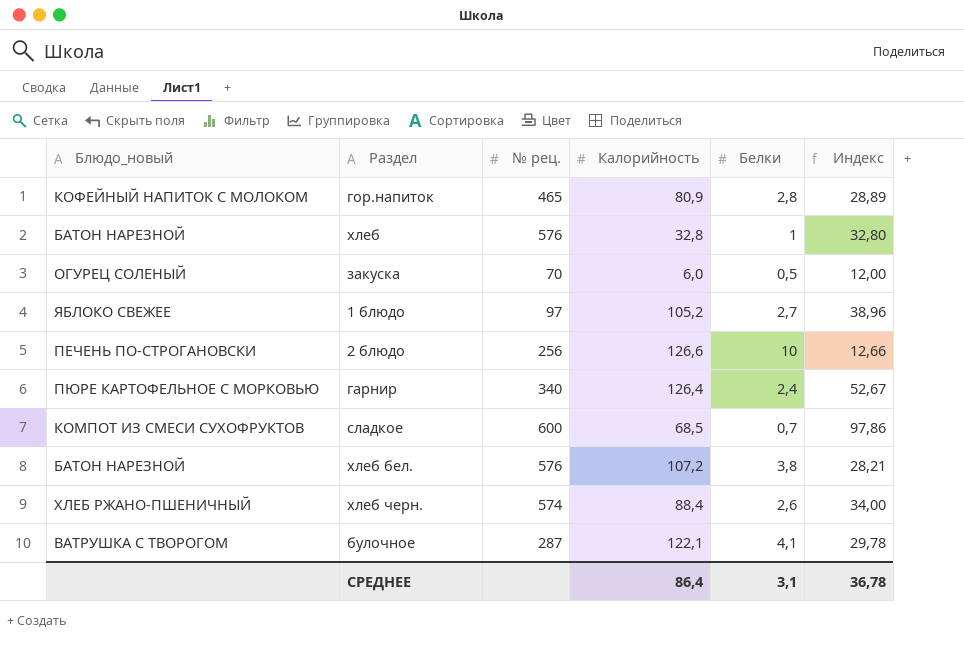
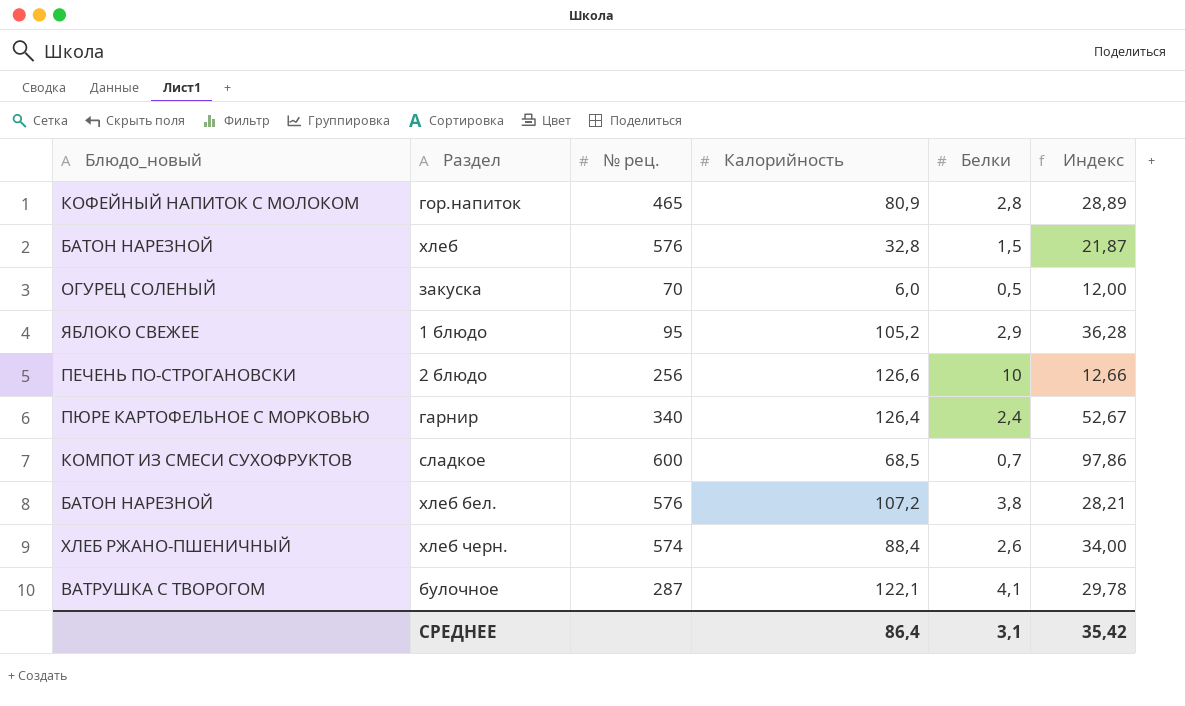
хлеб | Белки: 1 -> 1,5
хлеб | Индекс: 32,80 -> 21,87
1 блюдо | № рец.: 97 -> 95
1 блюдо | Белки: 2,7 -> 2,9
1 блюдо | Индекс: 38,96 -> 36,28
СРЕДНЕЕ | Индекс: 36,78 -> 35,42

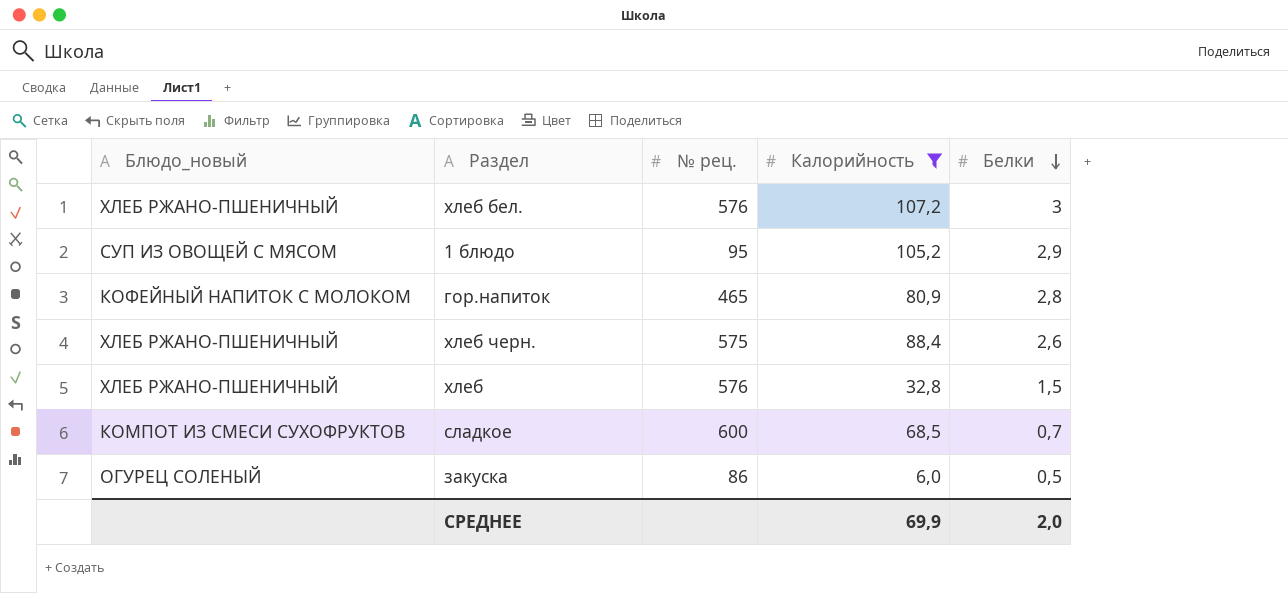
filter: none -> Калорийность <= 107,2
row order: none -> Белки descending
column Индекс | formula: [Калорийность] / [Белки] -> none
хлеб бел. | Блюдо_новый: БАТОН НАРЕЗНОЙ -> ХЛЕБ РЖАНО-ПШЕНИЧНЫЙ
хлеб бел. | Белки: 3,8 -> 3
1 блюдо | Блюдо_новый: ЯБЛОКО СВЕЖЕЕ -> СУП ИЗ ОВОЩЕЙ С МЯСОМ
хлеб черн. | № рец.: 574 -> 575
хлеб | Блюдо_новый: БАТОН НАРЕЗНОЙ -> ХЛЕБ РЖАНО-ПШЕНИЧНЫЙ
закуска | № рец.: 70 -> 86
СРЕДНЕЕ | Калорийность: 86,4 -> 69,9
СРЕДНЕЕ | Белки: 3,1 -> 2,0

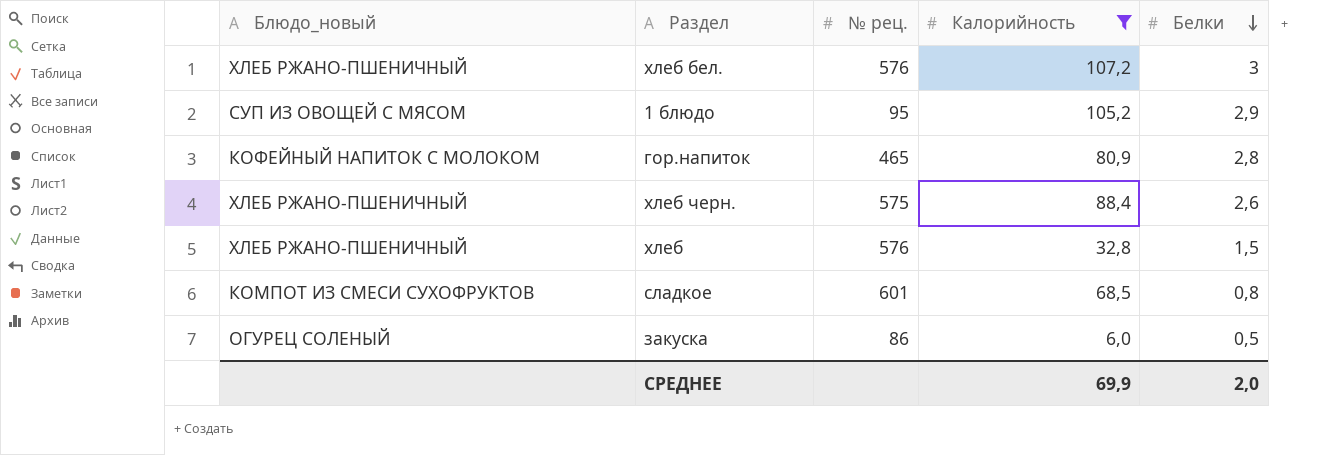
сладкое | № рец.: 600 -> 601
сладкое | Белки: 0,7 -> 0,8

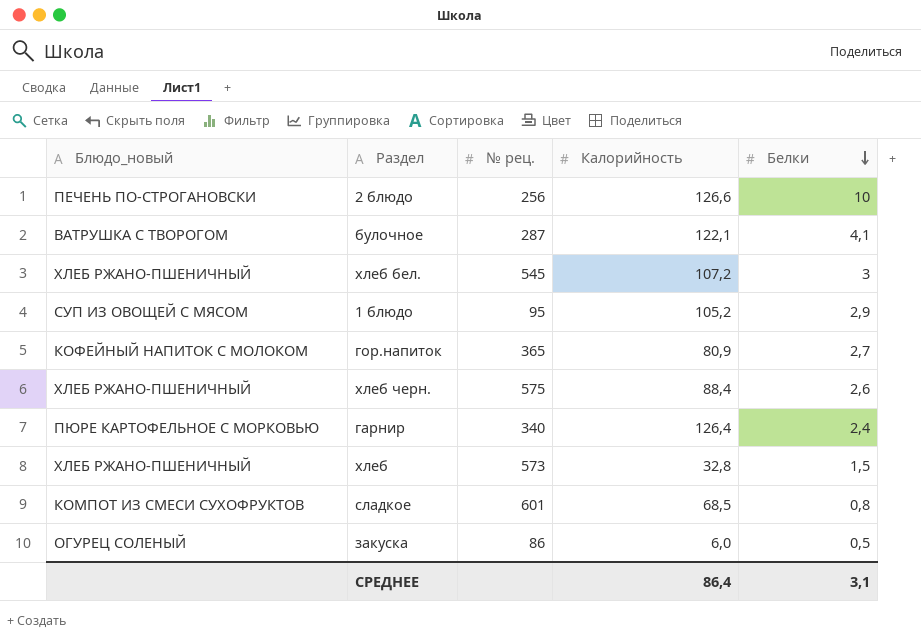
filter: Калорийность <= 107,2 -> none
хлеб бел. | № рец.: 576 -> 545
гор.напиток | № рец.: 465 -> 365
гор.напиток | Белки: 2,8 -> 2,7
хлеб | № рец.: 576 -> 573
СРЕДНЕЕ | Калорийность: 69,9 -> 86,4
СРЕДНЕЕ | Белки: 2,0 -> 3,1

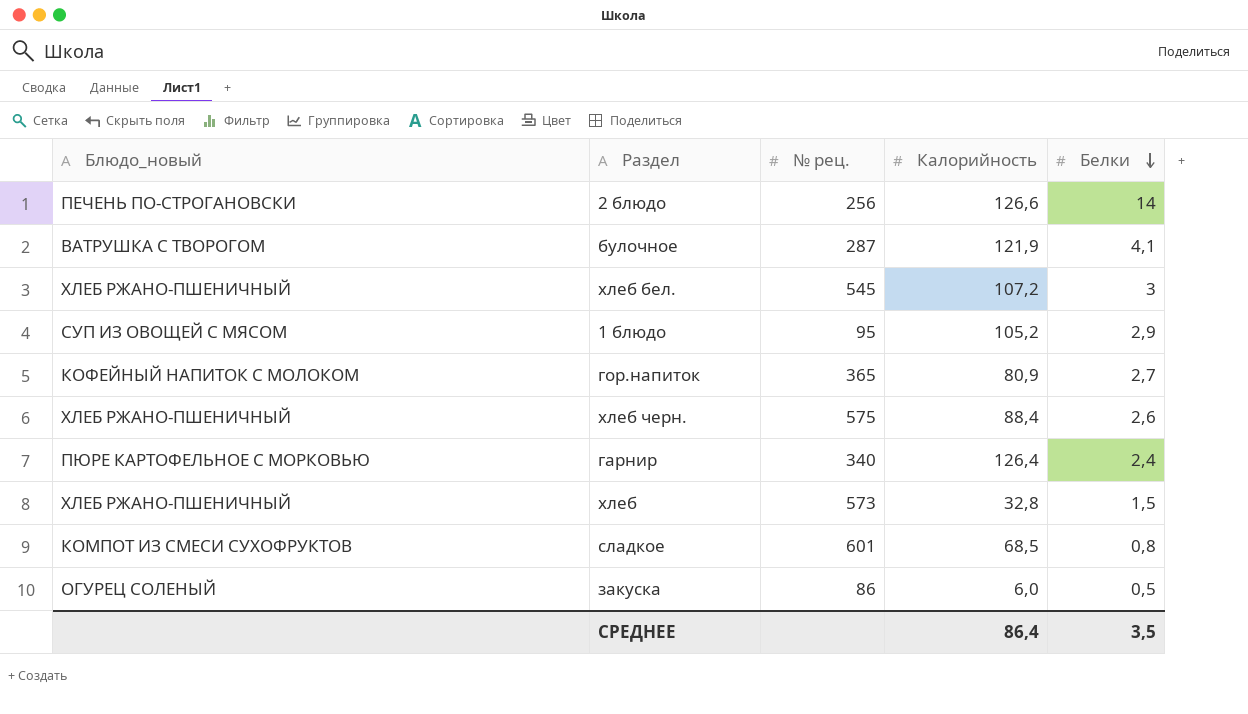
2 блюдо | Белки: 10 -> 14
булочное | Калорийность: 122,1 -> 121,9
СРЕДНЕЕ | Белки: 3,1 -> 3,5

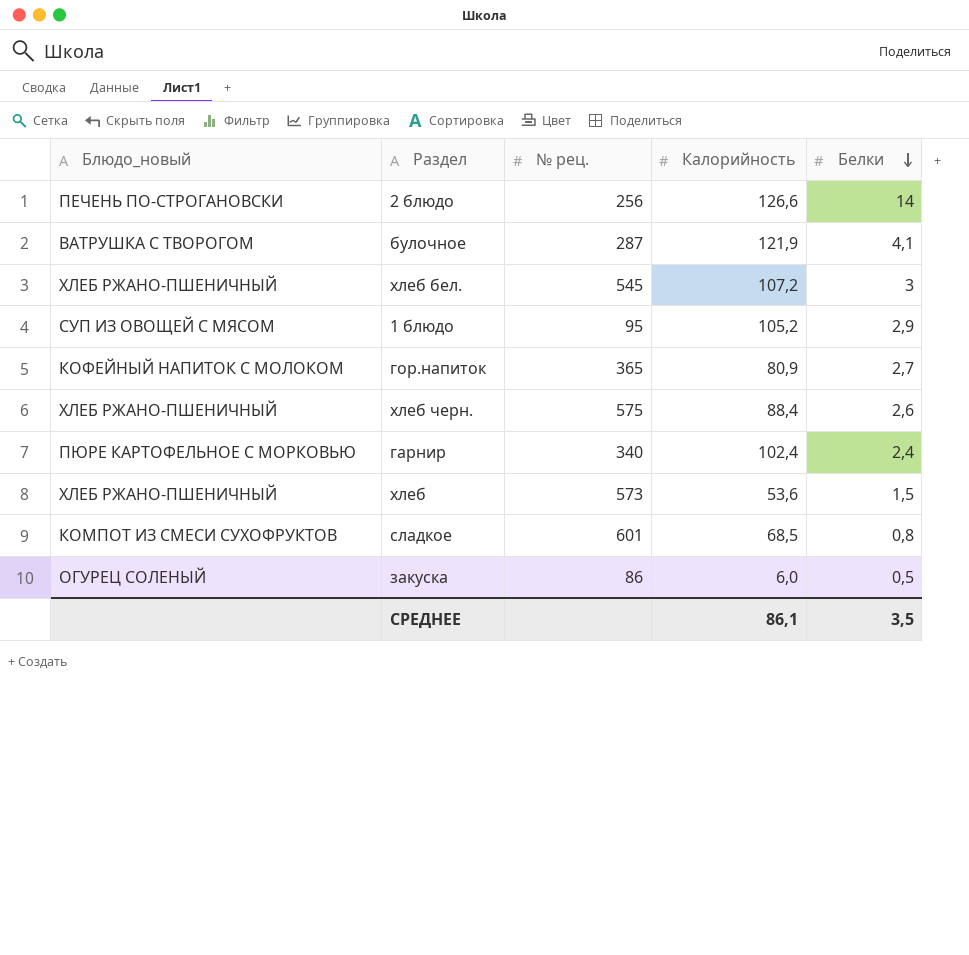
гарнир | Калорийность: 126,4 -> 102,4
хлеб | Калорийность: 32,8 -> 53,6
СРЕДНЕЕ | Калорийность: 86,4 -> 86,1

